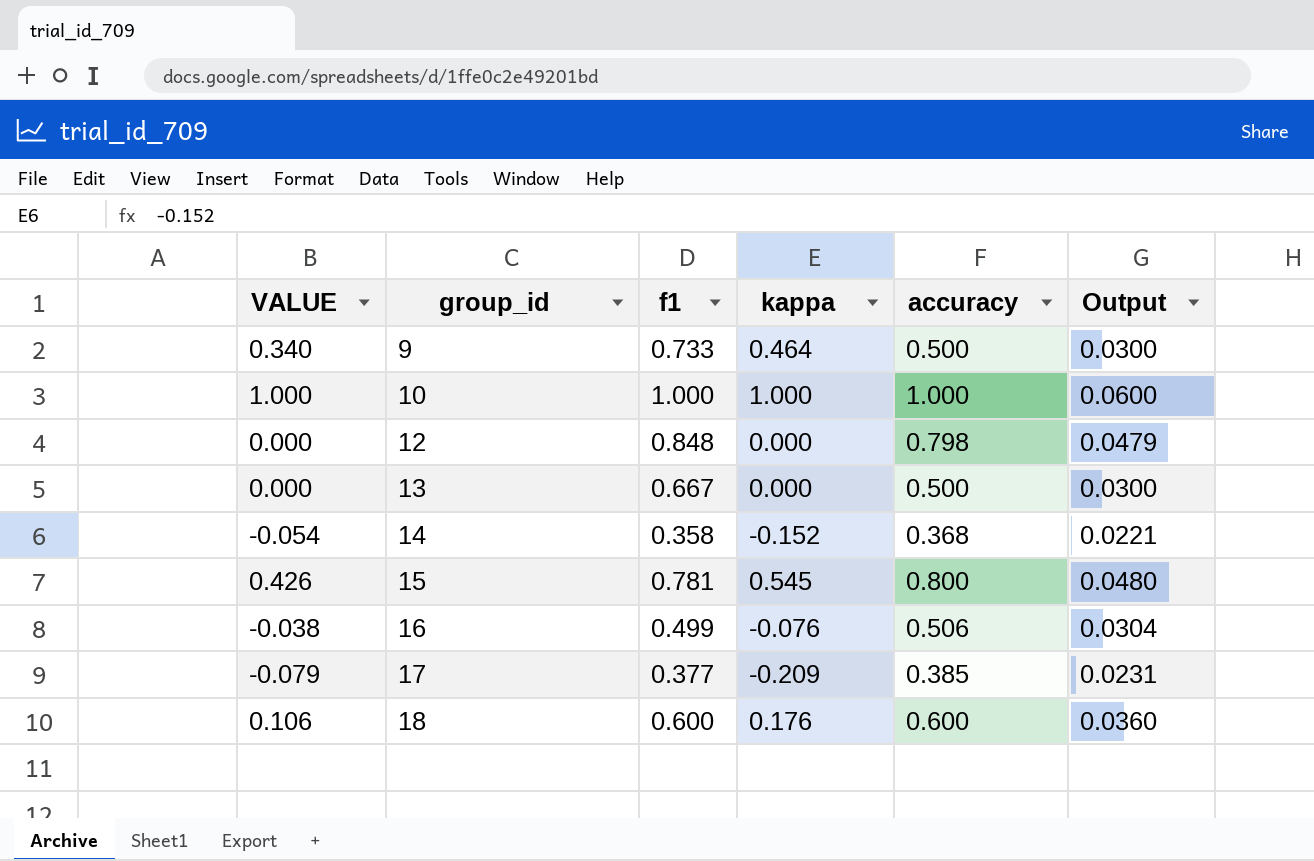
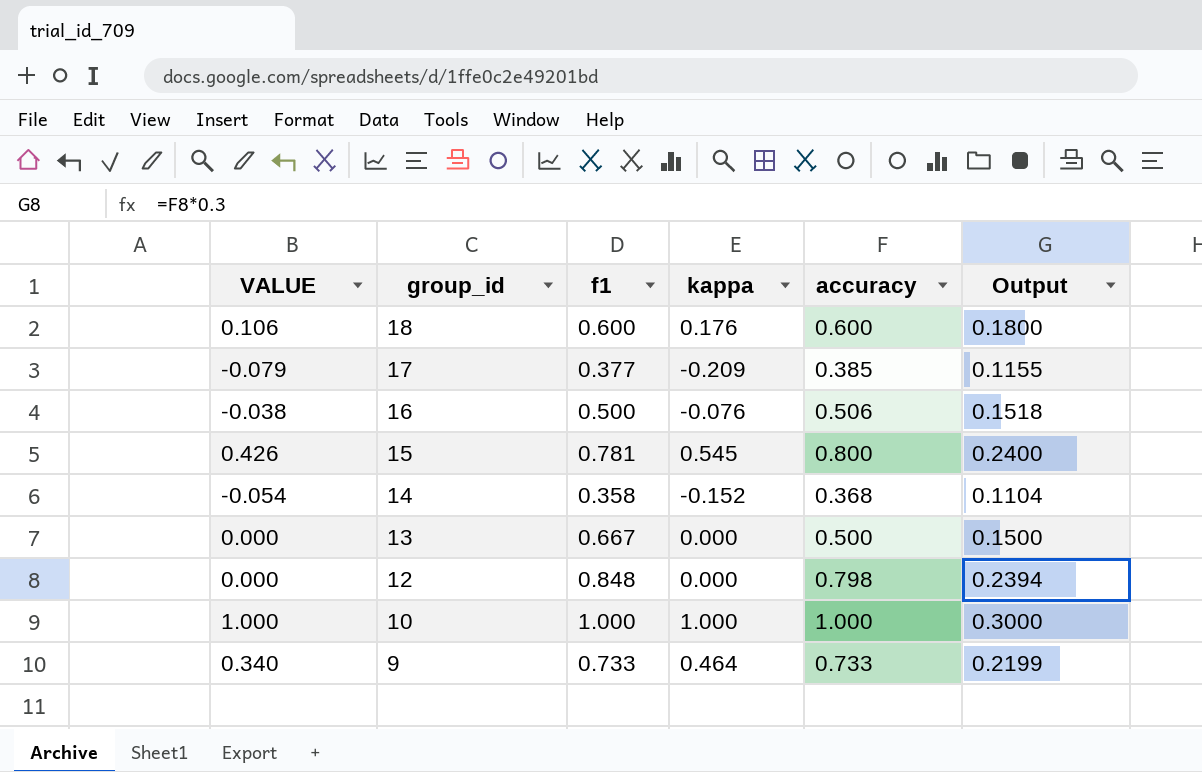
row order: group_id ascending -> group_id descending
column Output | formula: [accuracy] * 0.06 -> [accuracy] * 0.3
16 | f1: 0.499 -> 0.500
9 | accuracy: 0.500 -> 0.733

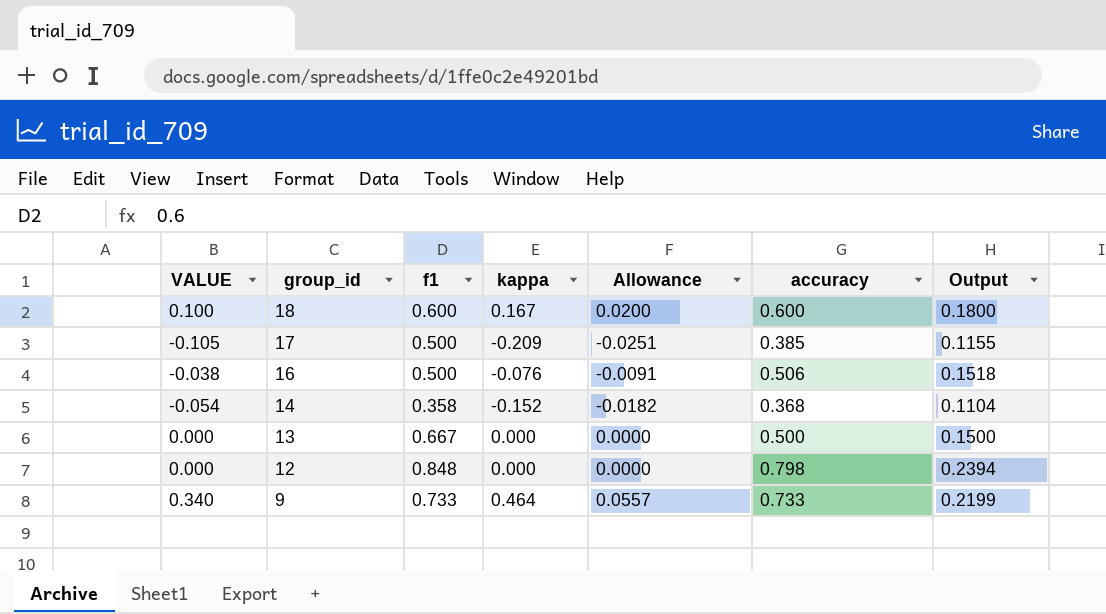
column Allowance | formula: none -> [kappa] * 0.12
row 15: 0.426 | 0.781 | 0.545 | 0.800 | 0.2400 -> none
row 10: 1.000 | 1.000 | 1.000 | 1.000 | 0.3000 -> none
18 | VALUE: 0.106 -> 0.100
18 | kappa: 0.176 -> 0.167
17 | VALUE: -0.079 -> -0.105
17 | f1: 0.377 -> 0.500

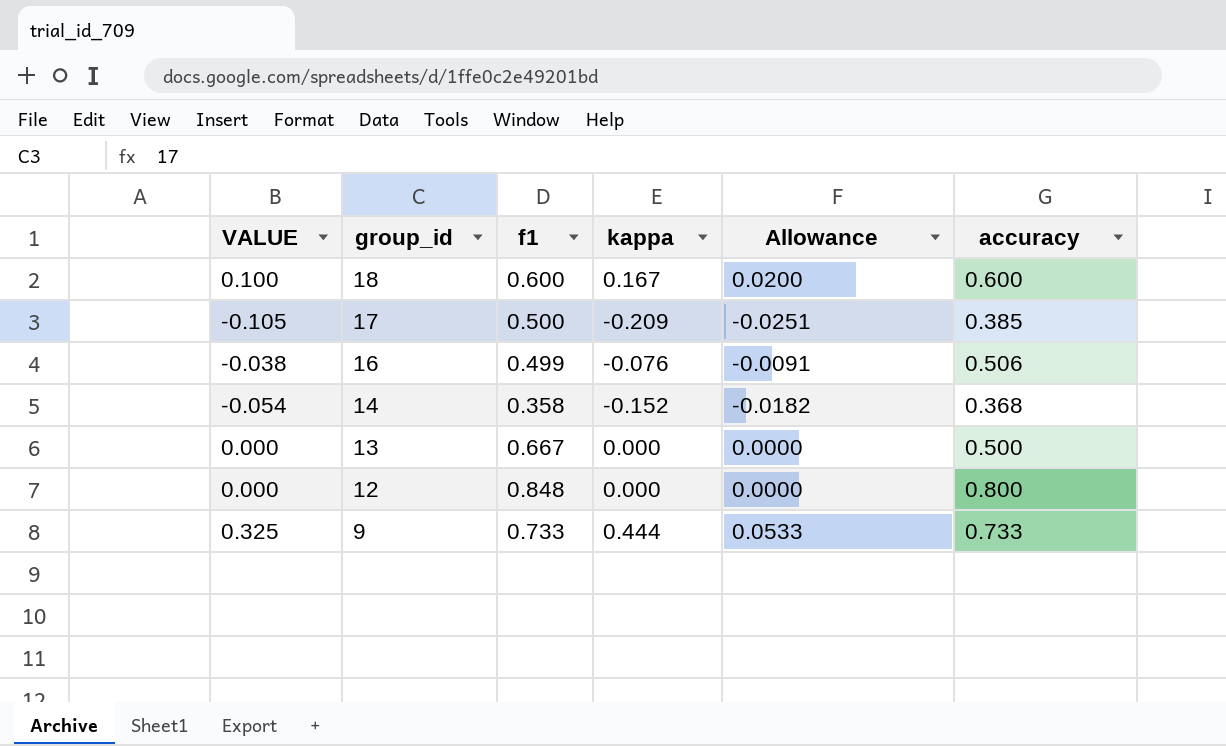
column Output | formula: [accuracy] * 0.3 -> none
16 | f1: 0.500 -> 0.499
12 | accuracy: 0.798 -> 0.800
9 | VALUE: 0.340 -> 0.325
9 | kappa: 0.464 -> 0.444
9 | Allowance: 0.0557 -> 0.0533

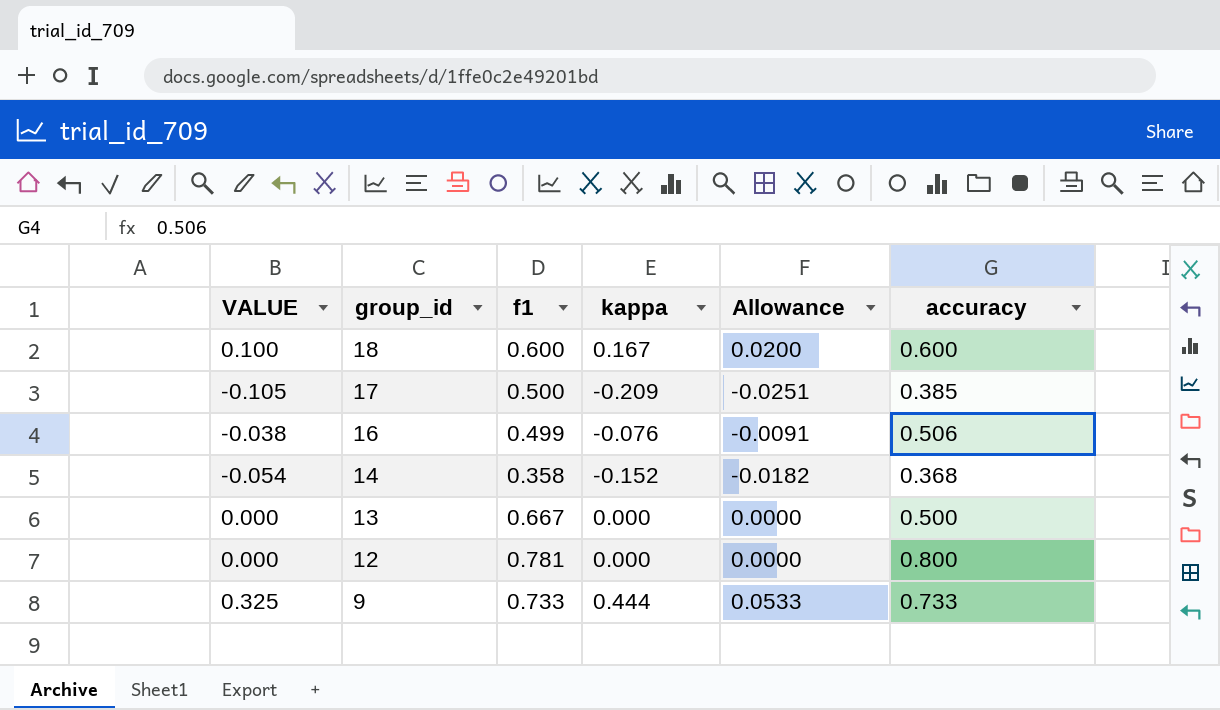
12 | f1: 0.848 -> 0.781

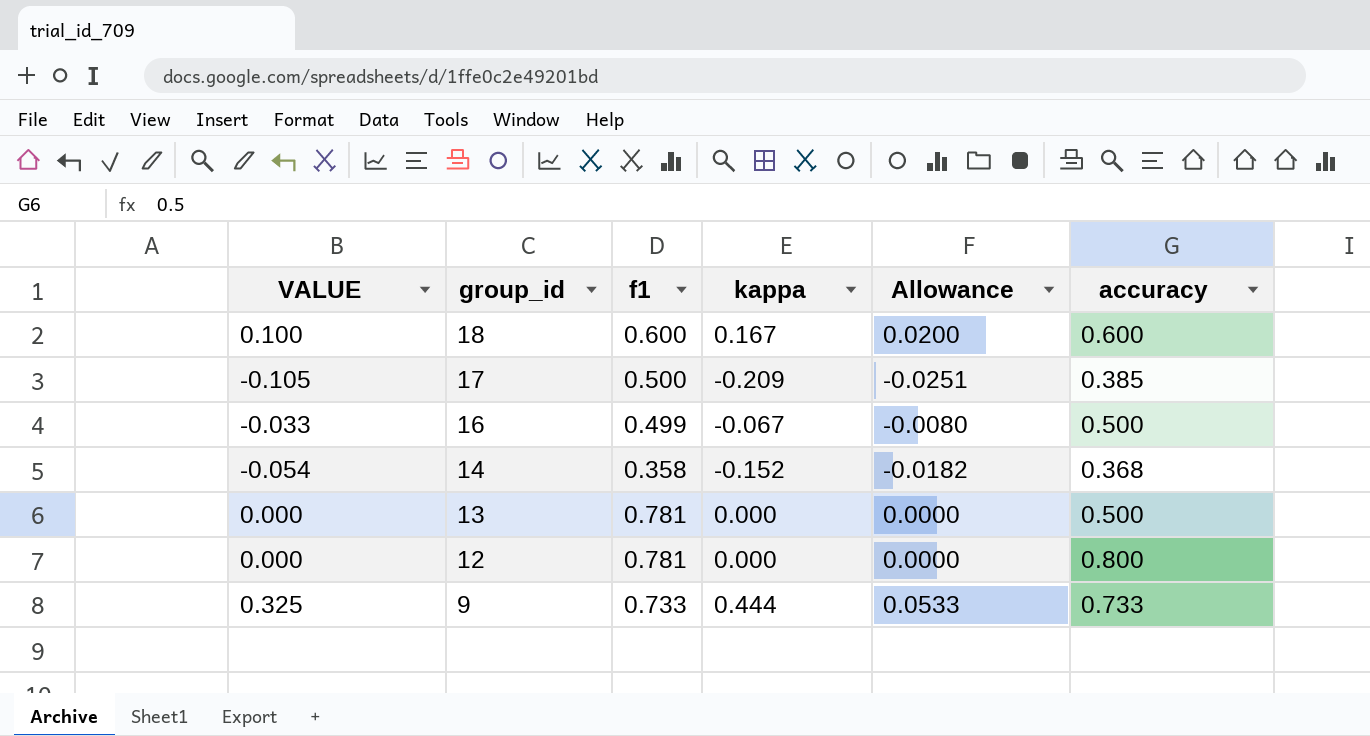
16 | VALUE: -0.038 -> -0.033
16 | kappa: -0.076 -> -0.067
16 | Allowance: -0.0091 -> -0.0080
16 | accuracy: 0.506 -> 0.500
13 | f1: 0.667 -> 0.781

